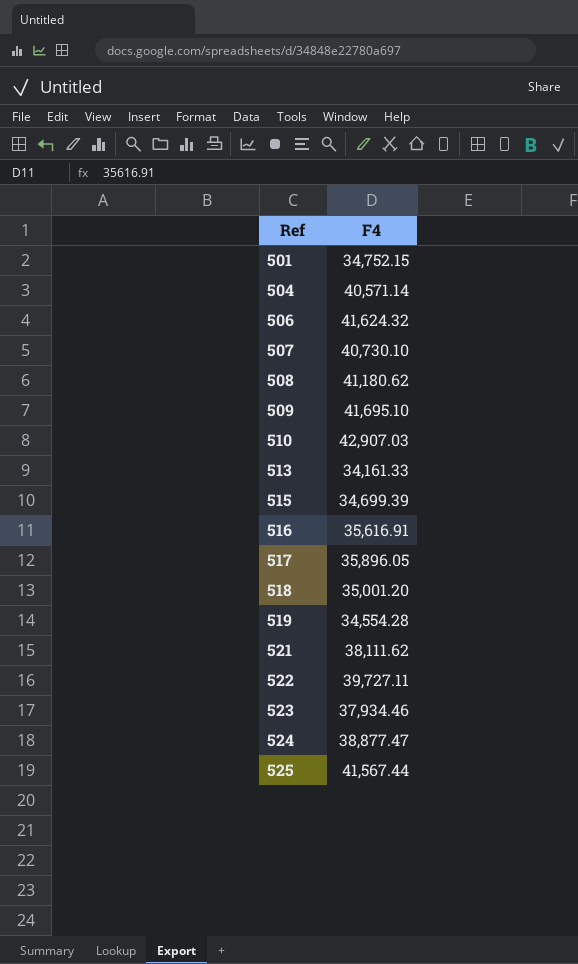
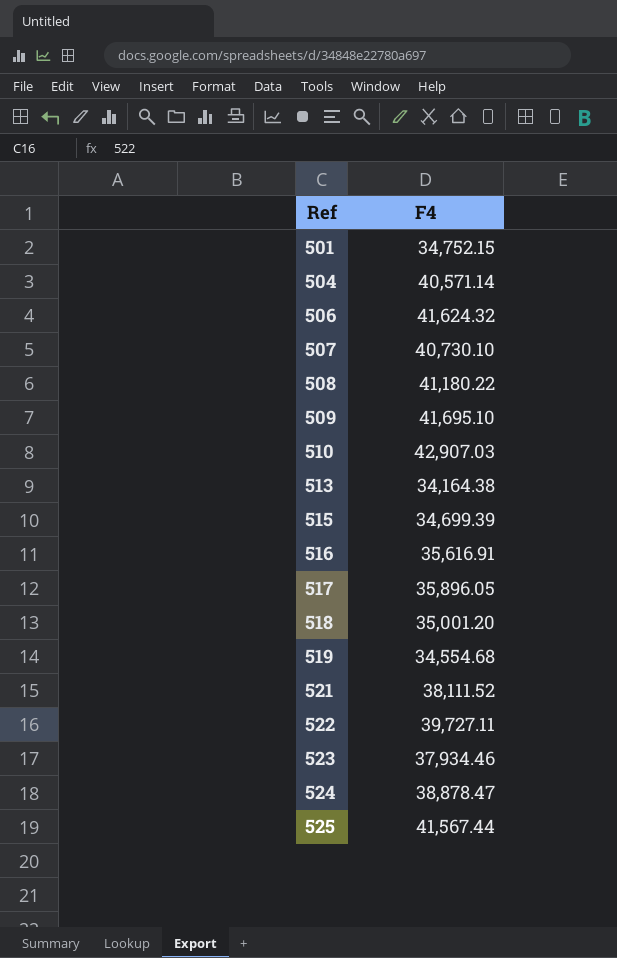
508 | F4: 41,180.62 -> 41,180.22
513 | F4: 34,161.33 -> 34,164.38
519 | F4: 34,554.28 -> 34,554.68
521 | F4: 38,111.62 -> 38,111.52
524 | F4: 38,877.47 -> 38,878.47

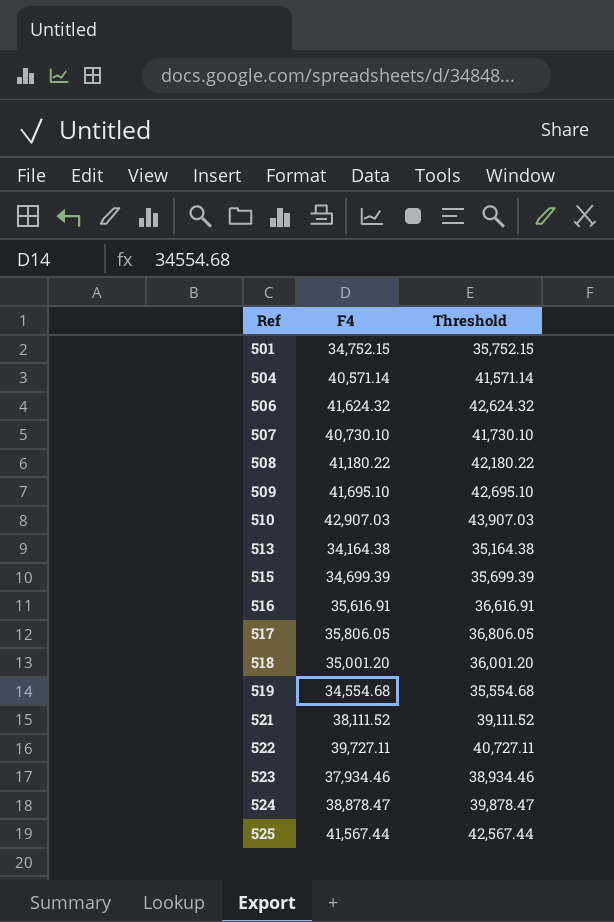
column Threshold | formula: none -> [F4] + 1000
517 | F4: 35,896.05 -> 35,806.05

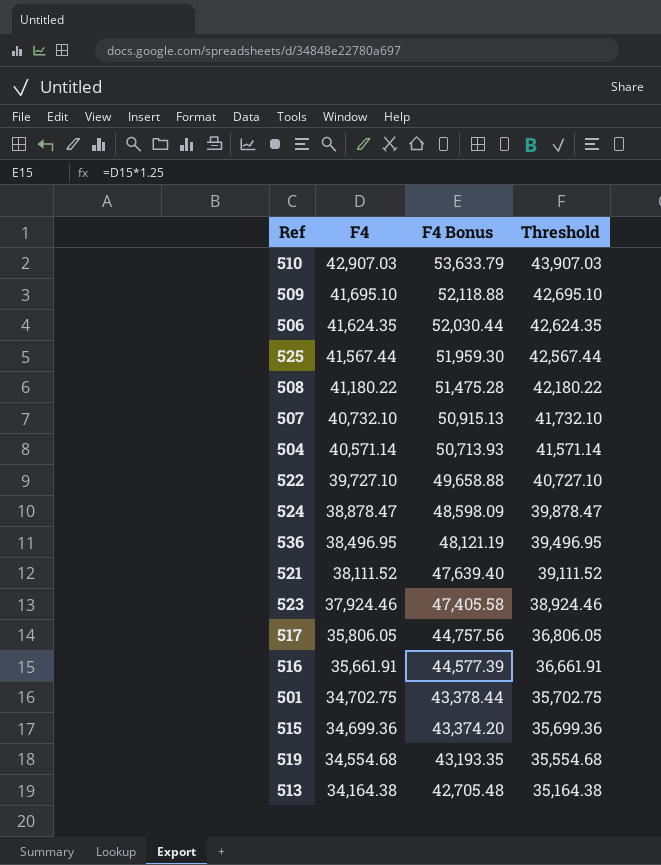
row order: Ref ascending -> F4 descending
column F4 Bonus | formula: none -> [F4] * 1.25
row 518: 35,001.20 | 36,001.20 -> none
506 | F4: 41,624.32 -> 41,624.35
506 | Threshold: 42,624.32 -> 42,624.35
507 | F4: 40,730.10 -> 40,732.10
507 | Threshold: 41,730.10 -> 41,732.10
522 | F4: 39,727.11 -> 39,727.10
522 | Threshold: 40,727.11 -> 40,727.10
row 536: none -> 38,496.95 | 48,121.19 | 39,496.95
523 | F4: 37,934.46 -> 37,924.46
523 | Threshold: 38,934.46 -> 38,924.46
516 | F4: 35,616.91 -> 35,661.91
516 | Threshold: 36,616.91 -> 36,661.91
501 | F4: 34,752.15 -> 34,702.75
501 | Threshold: 35,752.15 -> 35,702.75
515 | F4: 34,699.39 -> 34,699.36
515 | Threshold: 35,699.39 -> 35,699.36

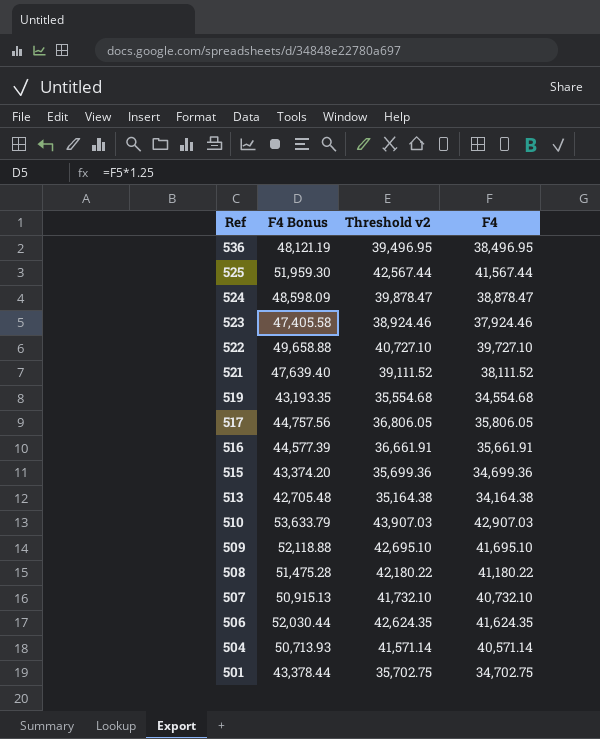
row order: F4 descending -> Ref descending
column name: Threshold -> Threshold v2
column F4 | position: 2 -> 4

